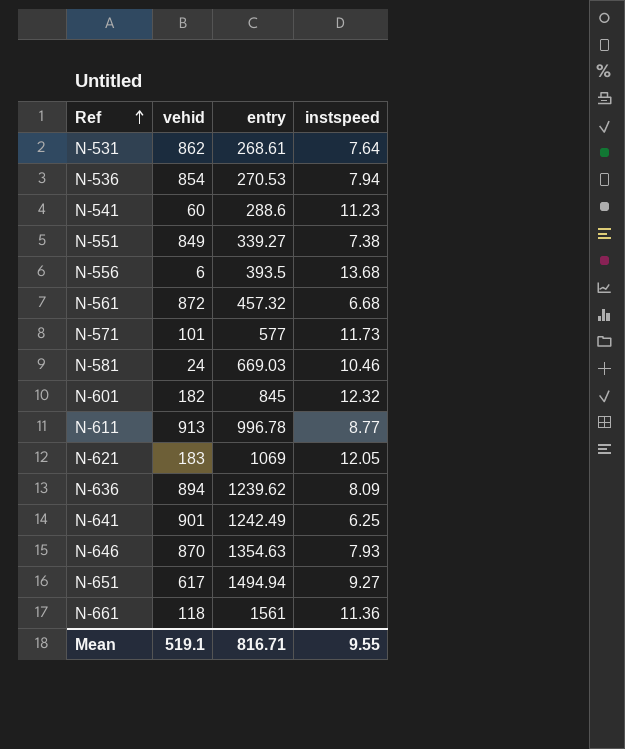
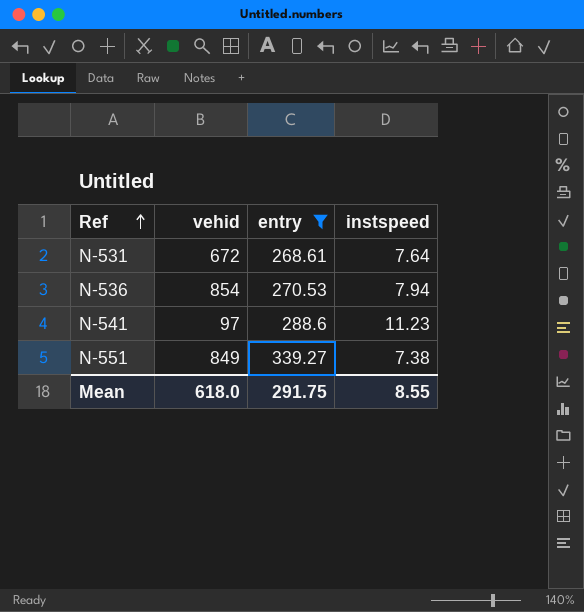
filter: none -> entry <= 339.27
N-531 | vehid: 862 -> 672
N-541 | vehid: 60 -> 97
Mean | vehid: 519.1 -> 618.0
Mean | entry: 816.71 -> 291.75
Mean | instspeed: 9.55 -> 8.55

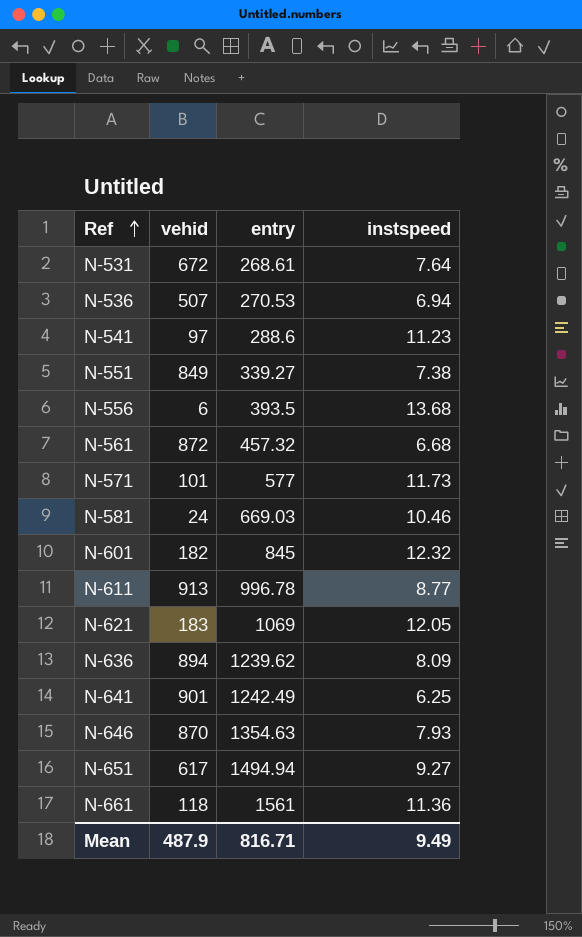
filter: entry <= 339.27 -> none
N-536 | vehid: 854 -> 507
N-536 | instspeed: 7.94 -> 6.94
Mean | vehid: 618.0 -> 487.9
Mean | entry: 291.75 -> 816.71
Mean | instspeed: 8.55 -> 9.49

